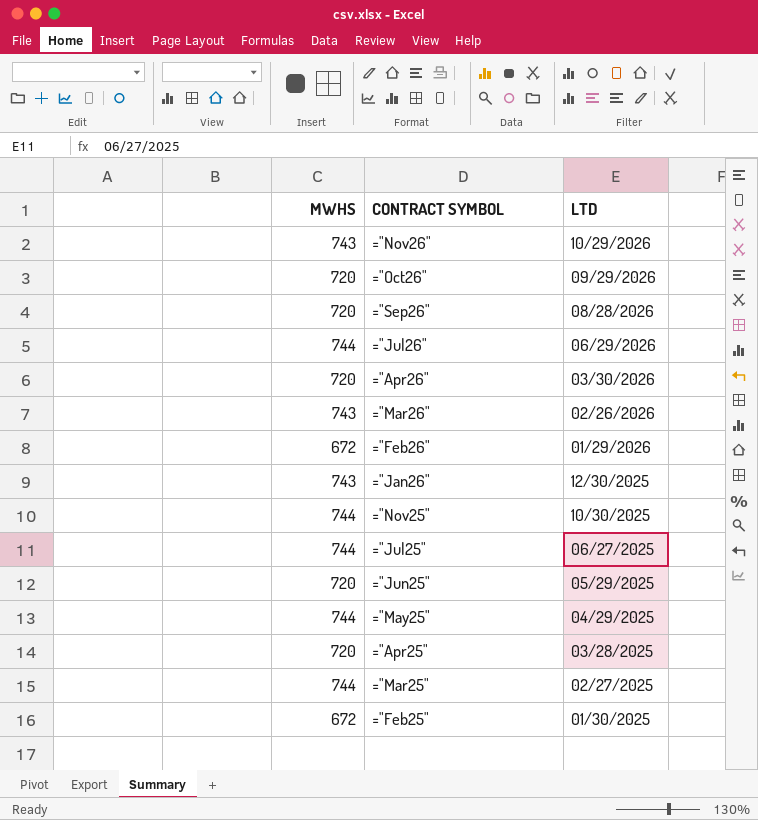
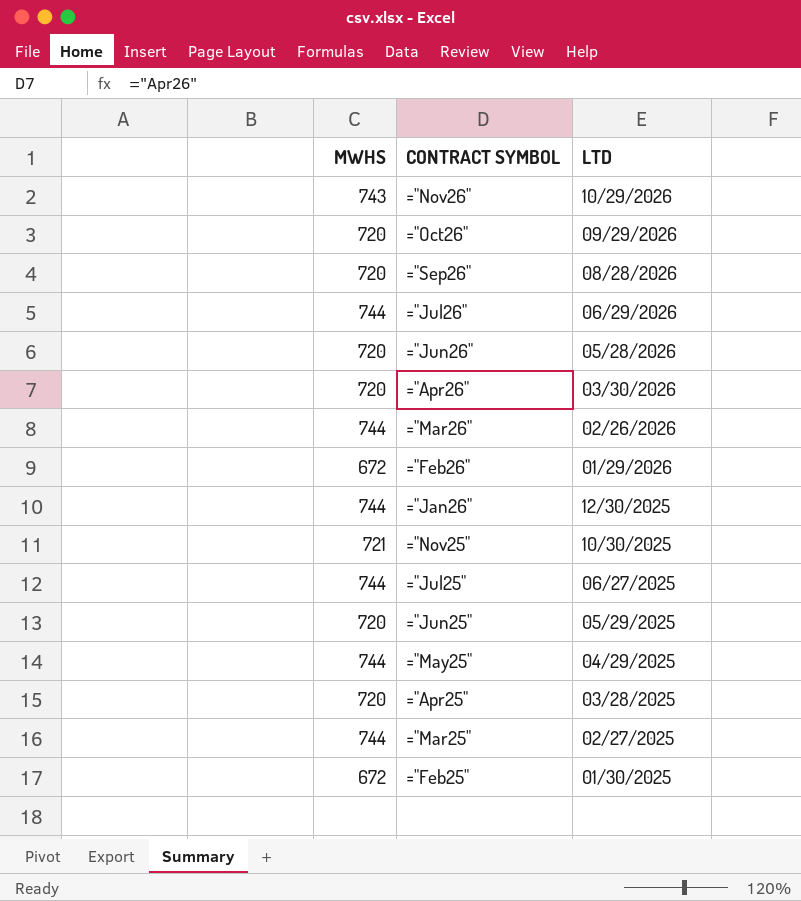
row ="Jun26": none -> 720 | 05/28/2026
="Mar26" | MWHS: 743 -> 744
="Jan26" | MWHS: 743 -> 744
="Nov25" | MWHS: 744 -> 721

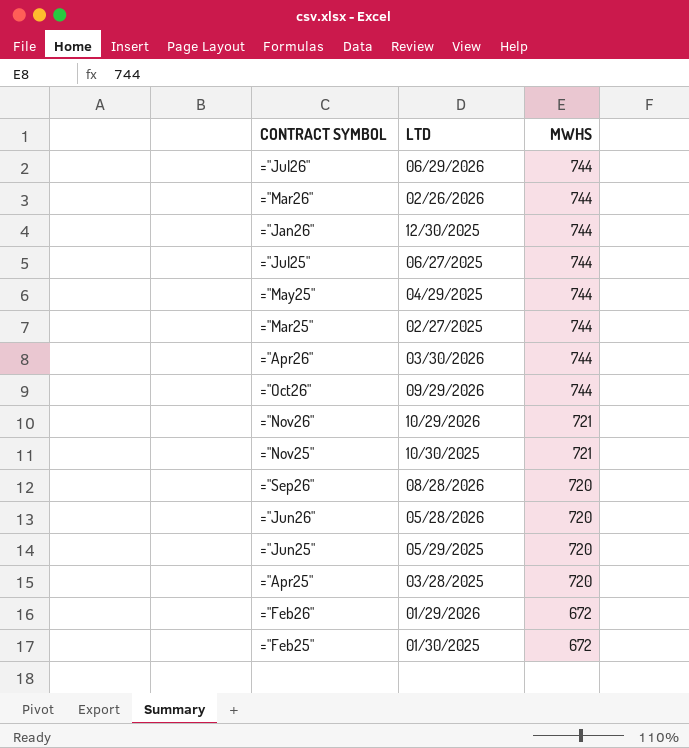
row order: LTD descending -> MWHS descending
column MWHS | position: 1 -> 3
="Apr26" | MWHS: 720 -> 744
="Oct26" | MWHS: 720 -> 744
="Nov26" | MWHS: 743 -> 721

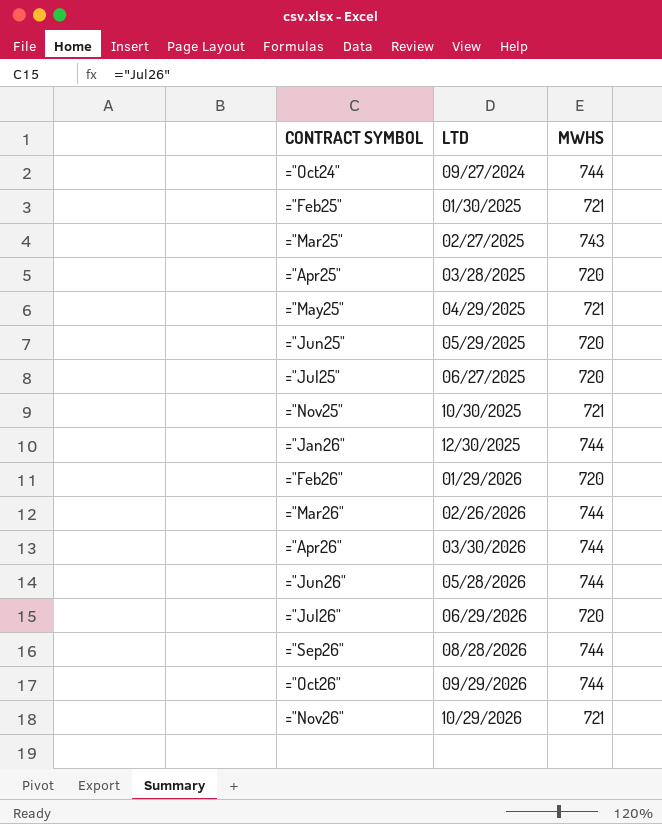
row order: MWHS descending -> LTD ascending
row ="Oct24": none -> 09/27/2024 | 744
="Feb25" | MWHS: 672 -> 721
="Mar25" | MWHS: 744 -> 743
="May25" | MWHS: 744 -> 721
="Jul25" | MWHS: 744 -> 720
="Feb26" | MWHS: 672 -> 720
="Jun26" | MWHS: 720 -> 744
="Jul26" | MWHS: 744 -> 720
="Sep26" | MWHS: 720 -> 744

